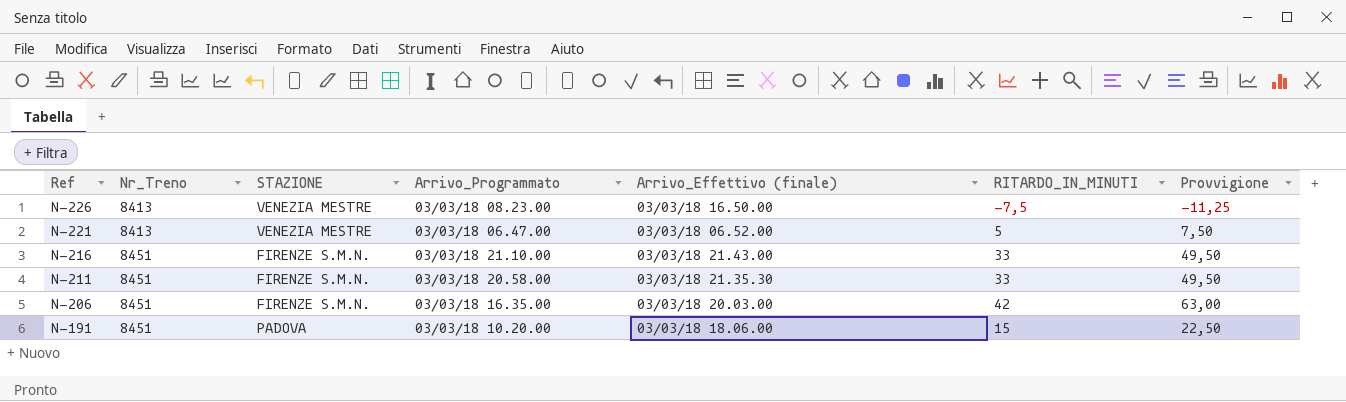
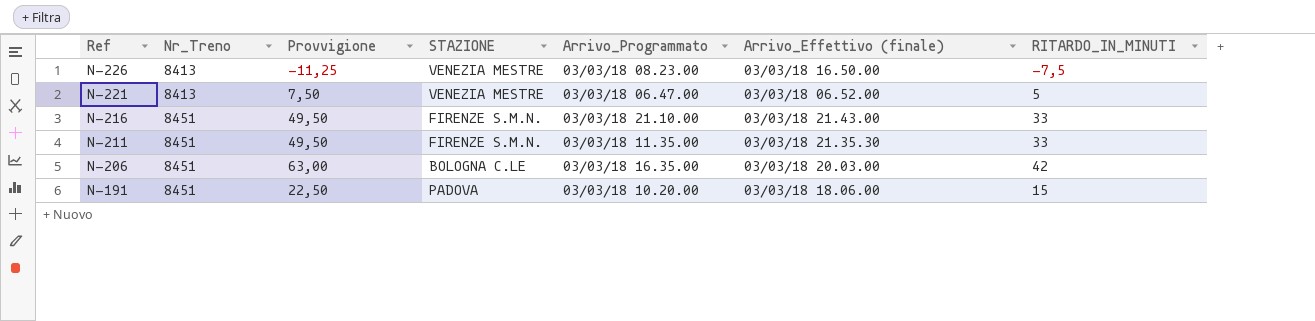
column Provvigione | position: 7 -> 3
N-211 | Arrivo_Programmato: 03/03/18 20.58.00 -> 03/03/18 11.35.00
N-206 | STAZIONE: FIRENZE S.M.N. -> BOLOGNA C.LE

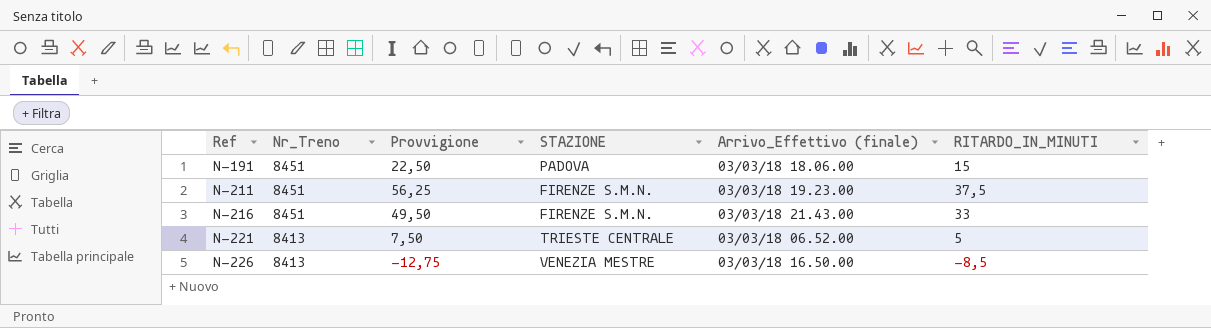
row order: Ref descending -> Ref ascending
column Arrivo_Programmato | position: 5 -> none
row N-206: 8451 | 63,00 | BOLOGNA C.LE | 03/03/18 16.35.00 | 03/03/18 20.03.00 | 42 -> none
N-211 | Provvigione: 49,50 -> 56,25
N-211 | Arrivo_Effettivo (finale): 03/03/18 21.35.30 -> 03/03/18 19.23.00
N-211 | RITARDO_IN_MINUTI: 33 -> 37,5
N-221 | STAZIONE: VENEZIA MESTRE -> TRIESTE CENTRALE
N-226 | Provvigione: -11,25 -> -12,75
N-226 | RITARDO_IN_MINUTI: -7,5 -> -8,5

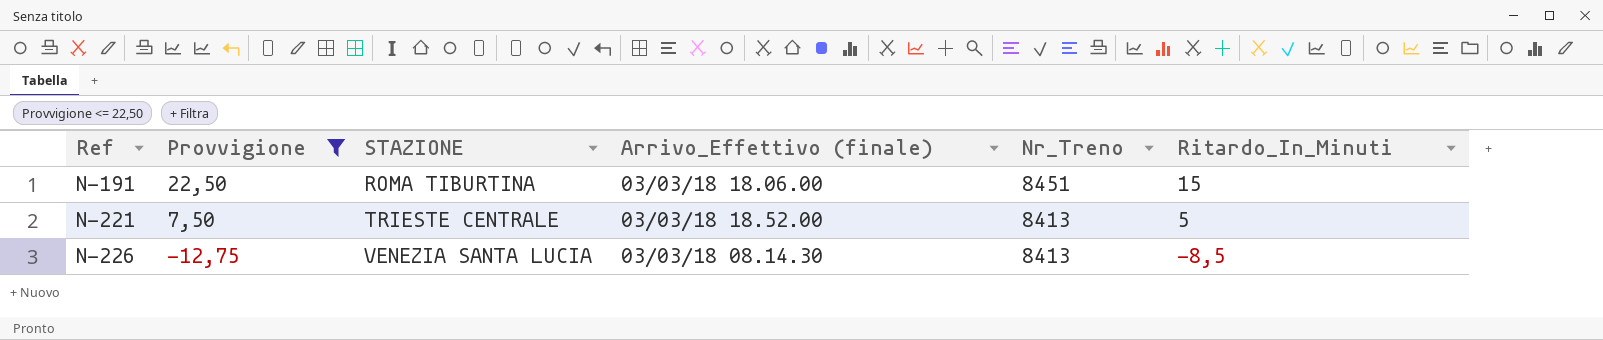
filter: none -> Provvigione <= 22,50
column Nr_Treno | position: 2 -> 5
column name: RITARDO_IN_MINUTI -> Ritardo_In_Minuti
N-191 | STAZIONE: PADOVA -> ROMA TIBURTINA
N-221 | Arrivo_Effettivo (finale): 03/03/18 06.52.00 -> 03/03/18 18.52.00
N-226 | STAZIONE: VENEZIA MESTRE -> VENEZIA SANTA LUCIA
N-226 | Arrivo_Effettivo (finale): 03/03/18 16.50.00 -> 03/03/18 08.14.30

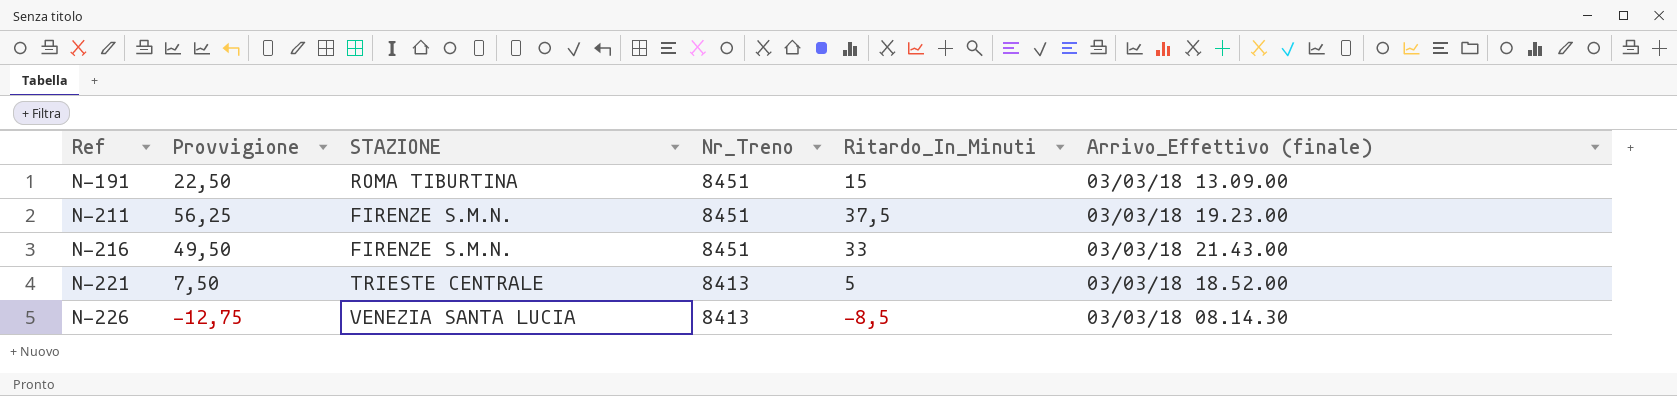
filter: Provvigione <= 22,50 -> none
column Arrivo_Effettivo (finale) | position: 4 -> 6
N-191 | Arrivo_Effettivo (finale): 03/03/18 18.06.00 -> 03/03/18 13.09.00

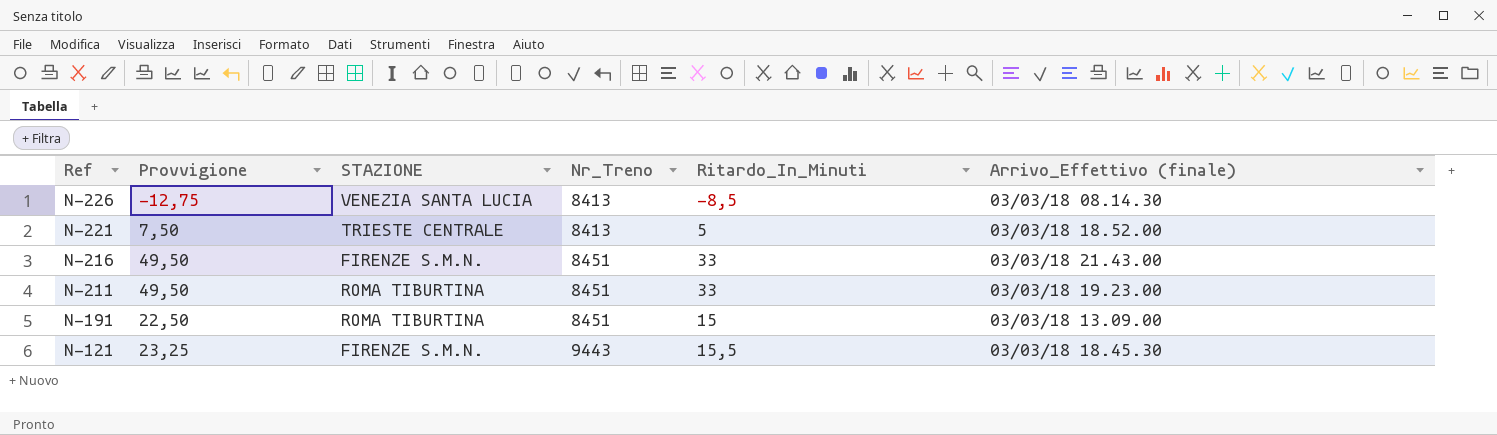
row order: Ref ascending -> Ref descending
N-211 | Provvigione: 56,25 -> 49,50
N-211 | STAZIONE: FIRENZE S.M.N. -> ROMA TIBURTINA
N-211 | Ritardo_In_Minuti: 37,5 -> 33
row N-121: none -> 23,25 | FIRENZE S.M.N. | 9443 | 15,5 | 03/03/18 18.45.30

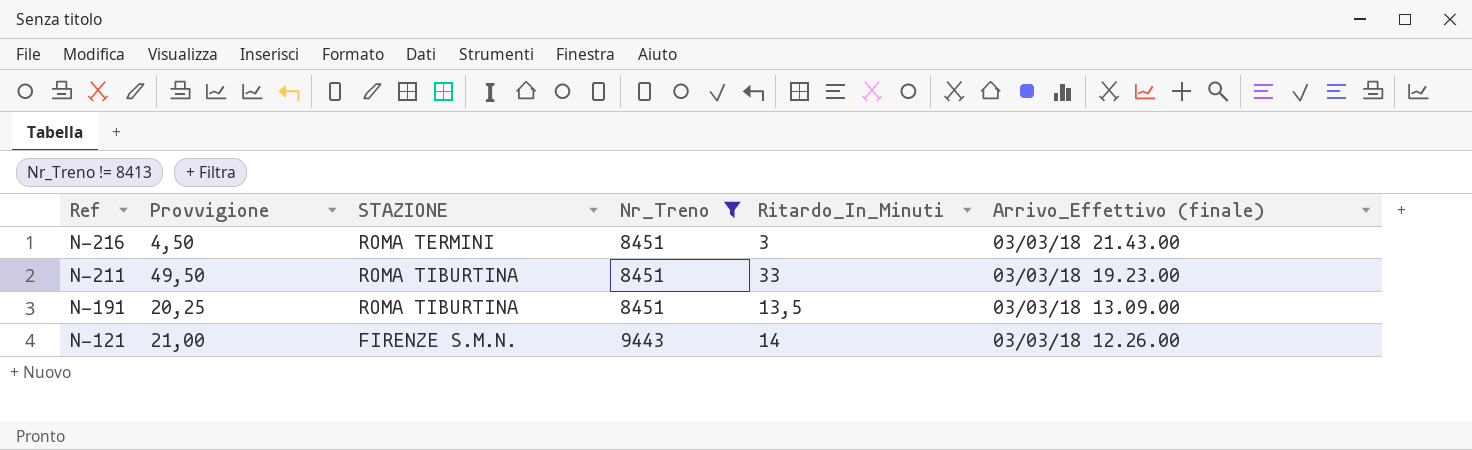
filter: none -> Nr_Treno != 8413
N-216 | Provvigione: 49,50 -> 4,50
N-216 | STAZIONE: FIRENZE S.M.N. -> ROMA TERMINI
N-216 | Ritardo_In_Minuti: 33 -> 3
N-191 | Provvigione: 22,50 -> 20,25
N-191 | Ritardo_In_Minuti: 15 -> 13,5
N-121 | Provvigione: 23,25 -> 21,00
N-121 | Ritardo_In_Minuti: 15,5 -> 14
N-121 | Arrivo_Effettivo (finale): 03/03/18 18.45.30 -> 03/03/18 12.26.00

